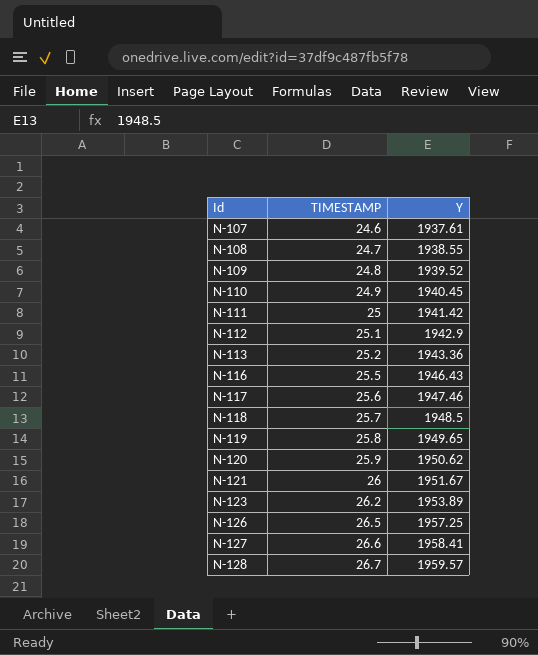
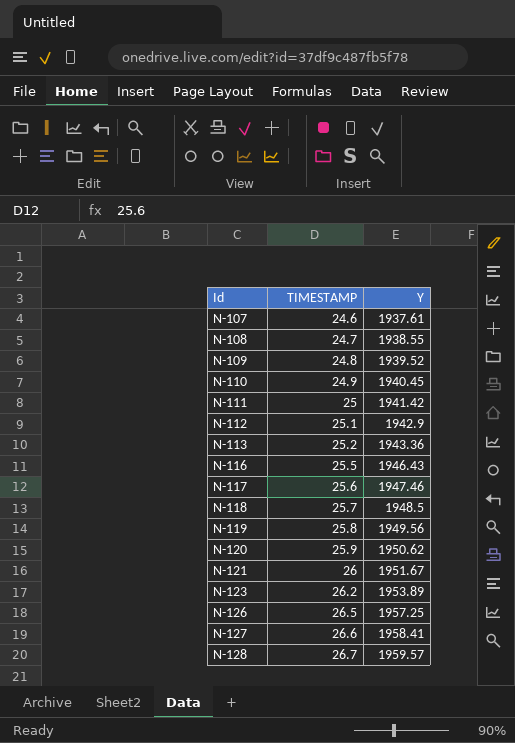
N-119 | Y: 1949.65 -> 1949.56

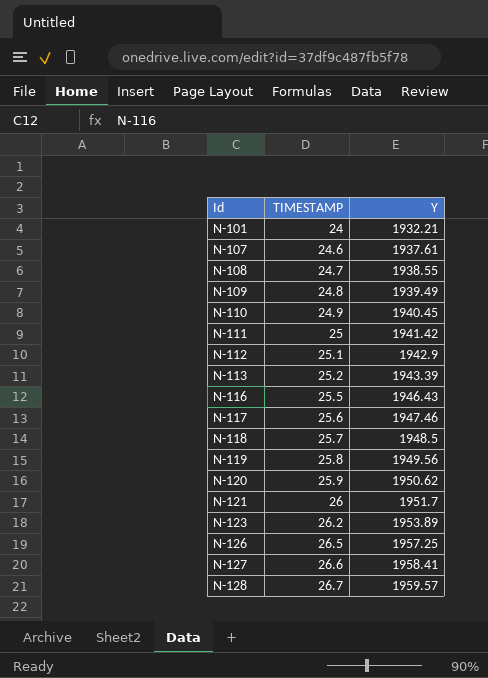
row N-101: none -> 24 | 1932.21
N-109 | Y: 1939.52 -> 1939.49
N-113 | Y: 1943.36 -> 1943.39
N-121 | Y: 1951.67 -> 1951.7

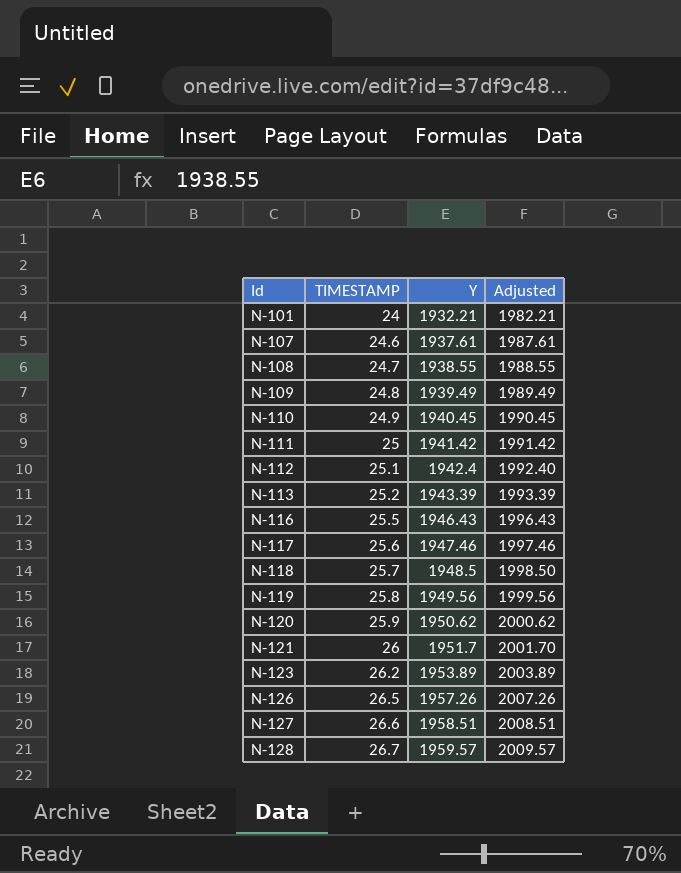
column Adjusted | formula: none -> [Y] + 50
N-112 | Y: 1942.9 -> 1942.4
N-126 | Y: 1957.25 -> 1957.26
N-127 | Y: 1958.41 -> 1958.51

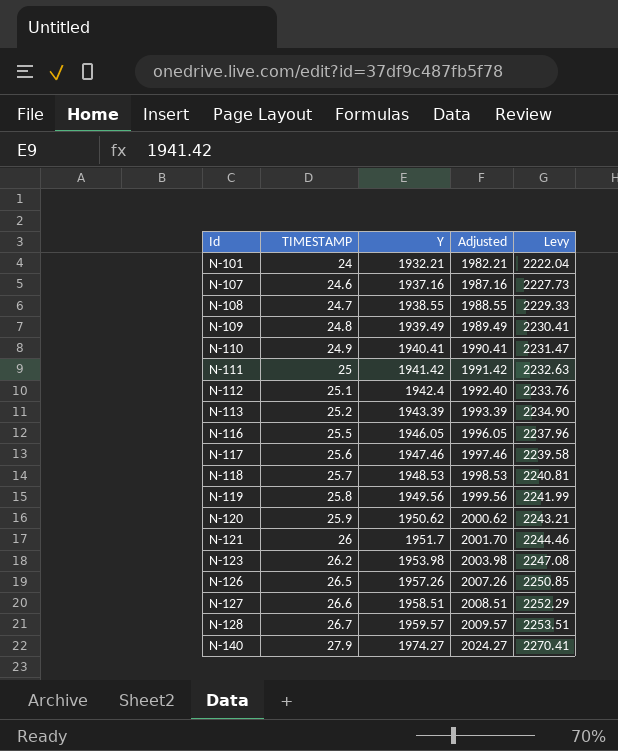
column Levy | formula: none -> [Y] * 1.15
N-107 | Y: 1937.61 -> 1937.16
N-107 | Adjusted: 1987.61 -> 1987.16
N-110 | Y: 1940.45 -> 1940.41
N-110 | Adjusted: 1990.45 -> 1990.41
N-116 | Y: 1946.43 -> 1946.05
N-116 | Adjusted: 1996.43 -> 1996.05
N-118 | Y: 1948.5 -> 1948.53
N-118 | Adjusted: 1998.50 -> 1998.53
N-123 | Y: 1953.89 -> 1953.98
N-123 | Adjusted: 2003.89 -> 2003.98
row N-140: none -> 27.9 | 1974.27 | 2024.27 | 2270.41

